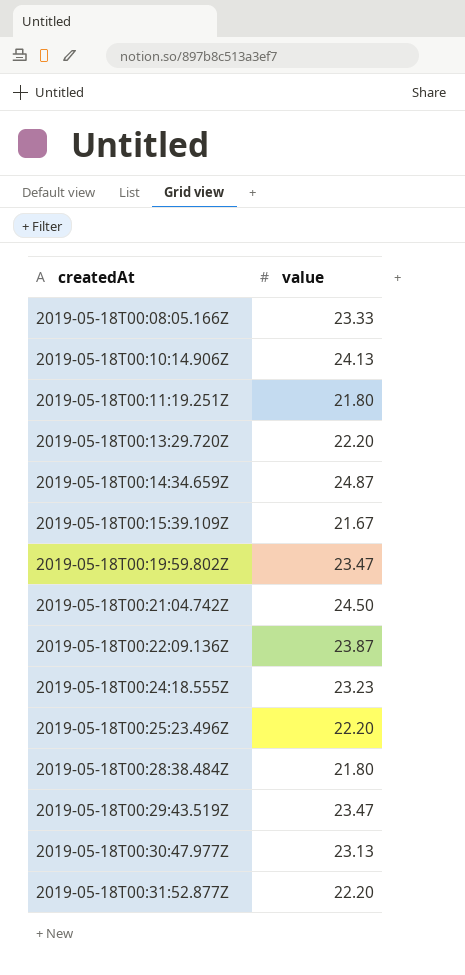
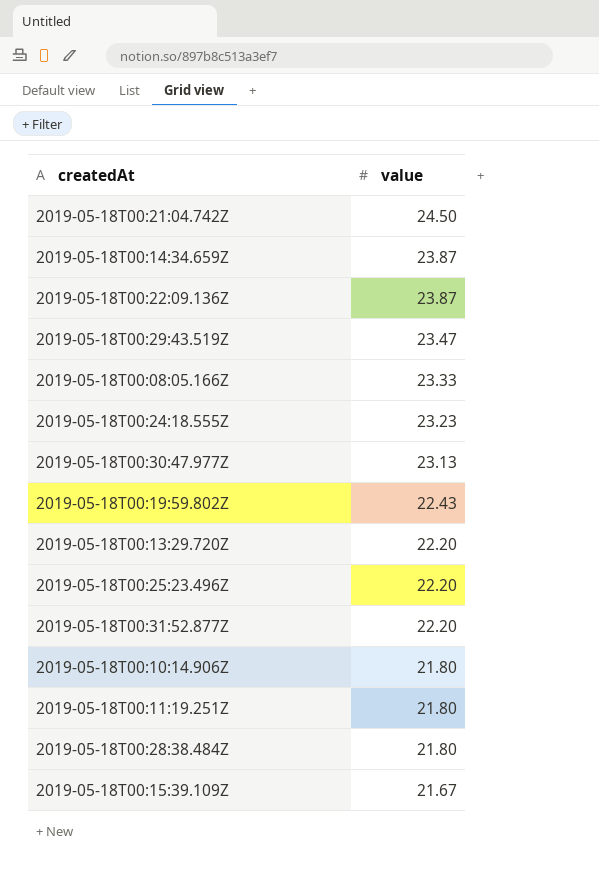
row order: createdAt ascending -> value descending
2019-05-18T00:14:34.659Z | value: 24.87 -> 23.87
2019-05-18T00:19:59.802Z | value: 23.47 -> 22.43
2019-05-18T00:10:14.906Z | value: 24.13 -> 21.80

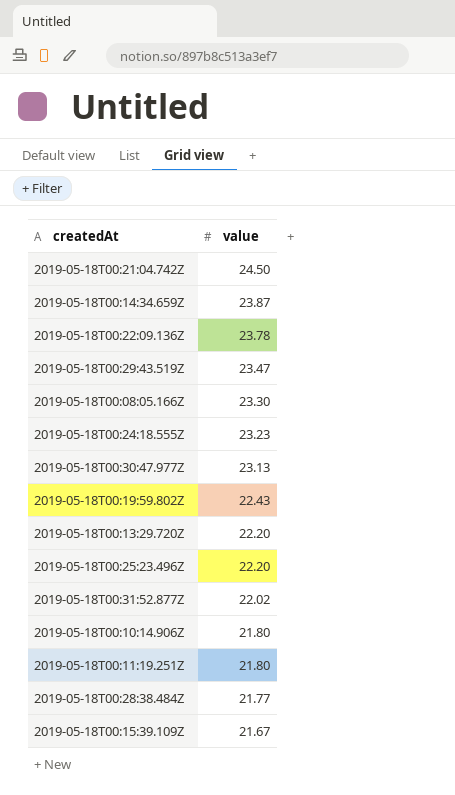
2019-05-18T00:22:09.136Z | value: 23.87 -> 23.78
2019-05-18T00:08:05.166Z | value: 23.33 -> 23.30
2019-05-18T00:31:52.877Z | value: 22.20 -> 22.02
2019-05-18T00:28:38.484Z | value: 21.80 -> 21.77

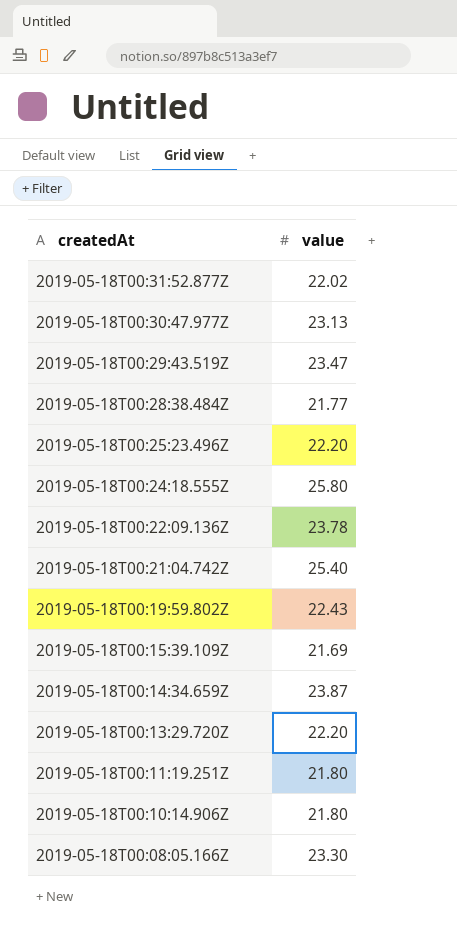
row order: value descending -> createdAt descending
2019-05-18T00:24:18.555Z | value: 23.23 -> 25.80
2019-05-18T00:21:04.742Z | value: 24.50 -> 25.40
2019-05-18T00:15:39.109Z | value: 21.67 -> 21.69

